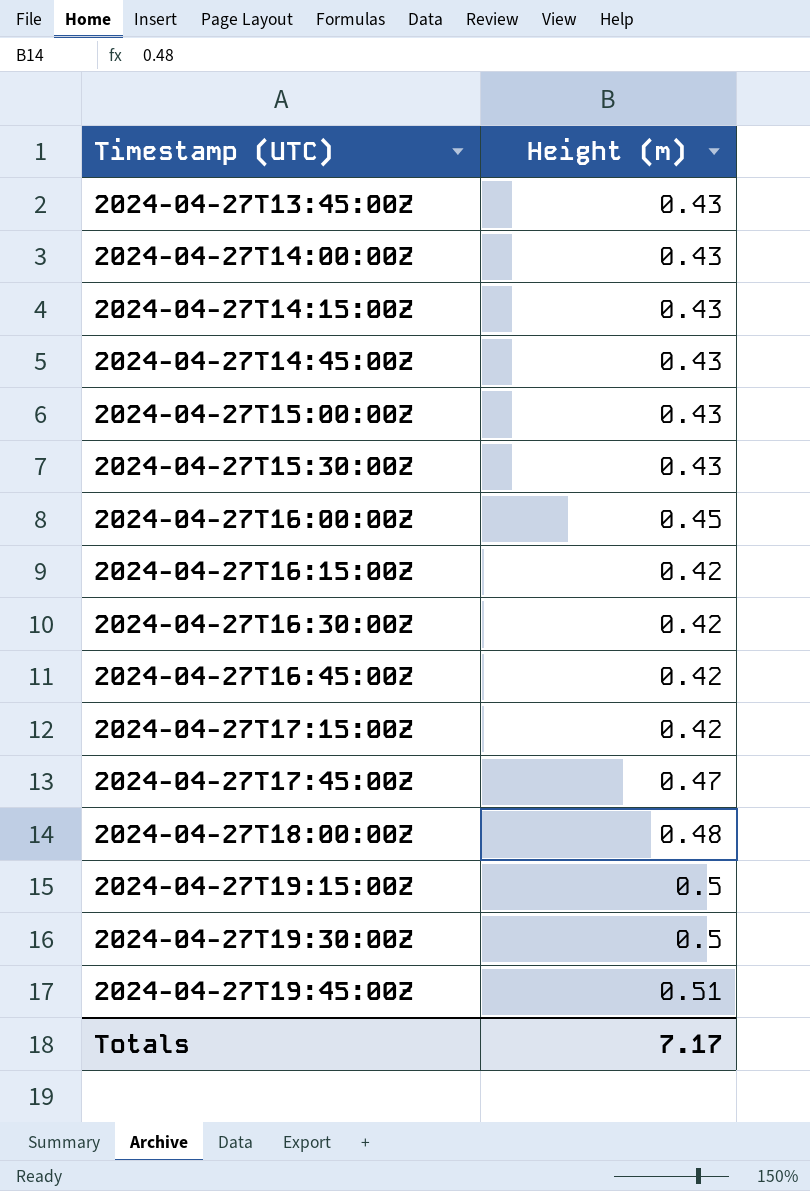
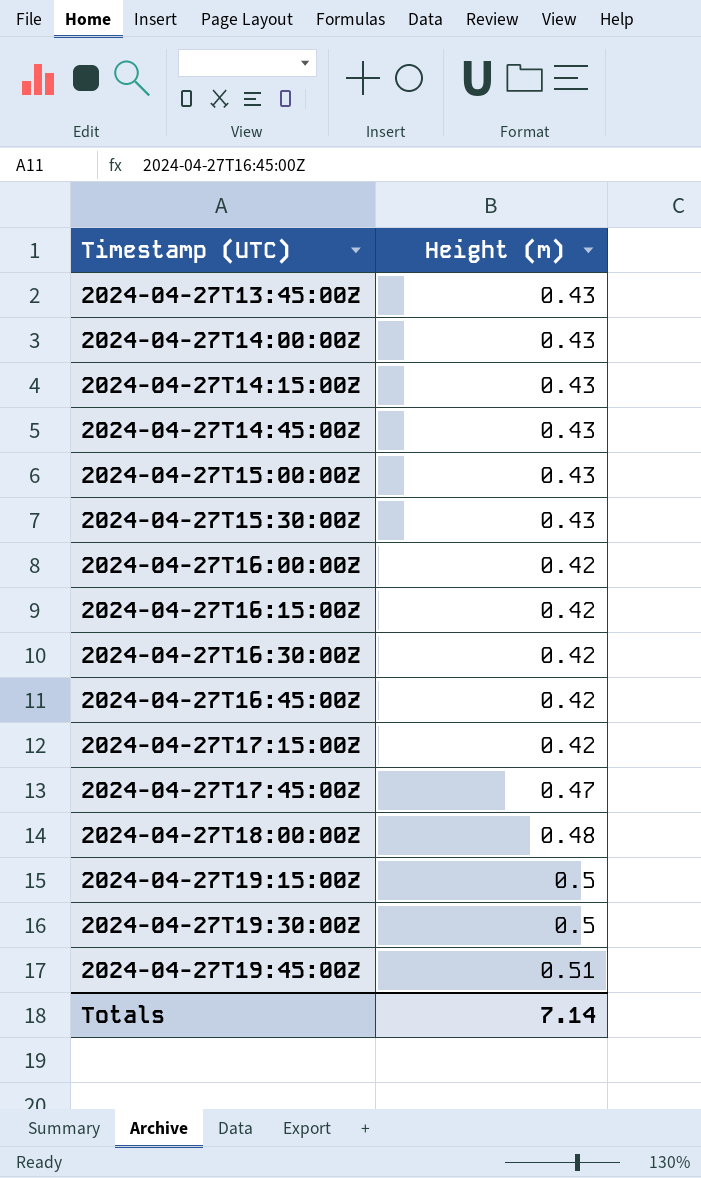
2024-04-27T16:00:00Z | Height (m): 0.45 -> 0.42
Totals | Height (m): 7.17 -> 7.14

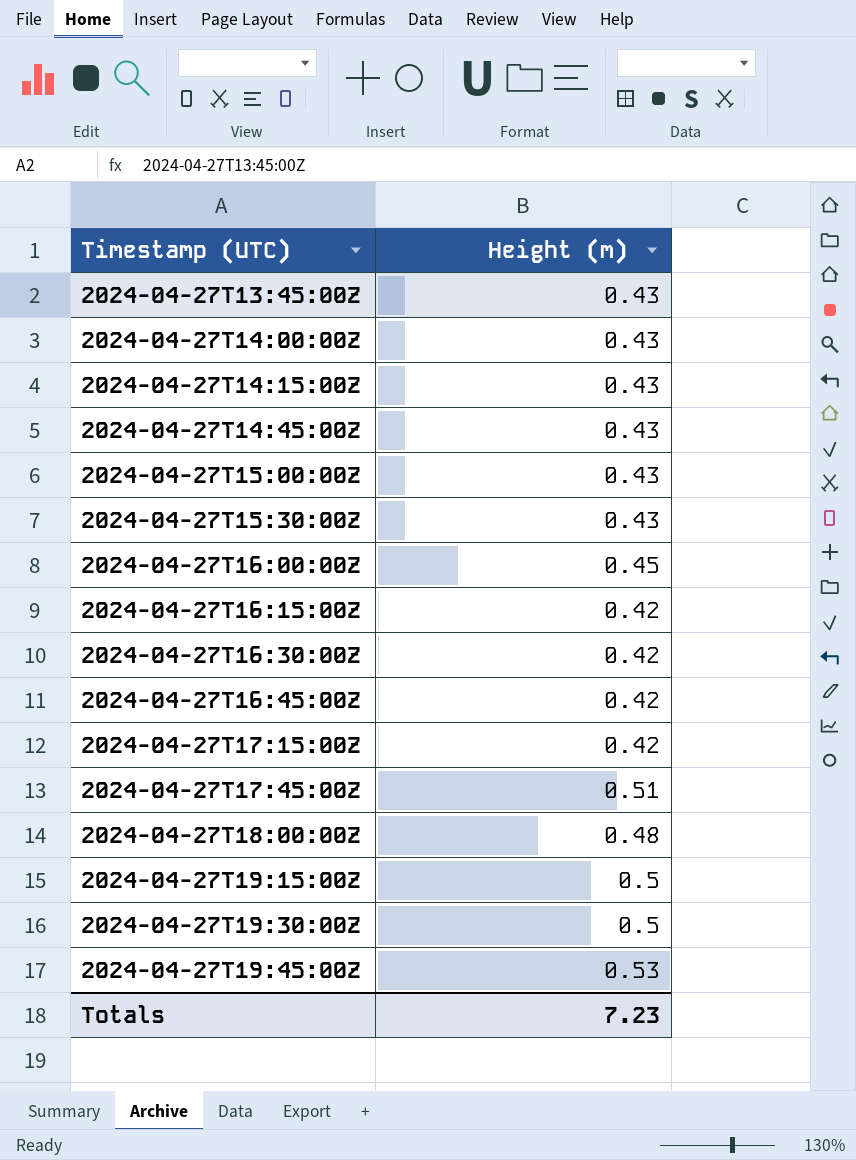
2024-04-27T16:00:00Z | Height (m): 0.42 -> 0.45
2024-04-27T17:45:00Z | Height (m): 0.47 -> 0.51
2024-04-27T19:45:00Z | Height (m): 0.51 -> 0.53
Totals | Height (m): 7.14 -> 7.23

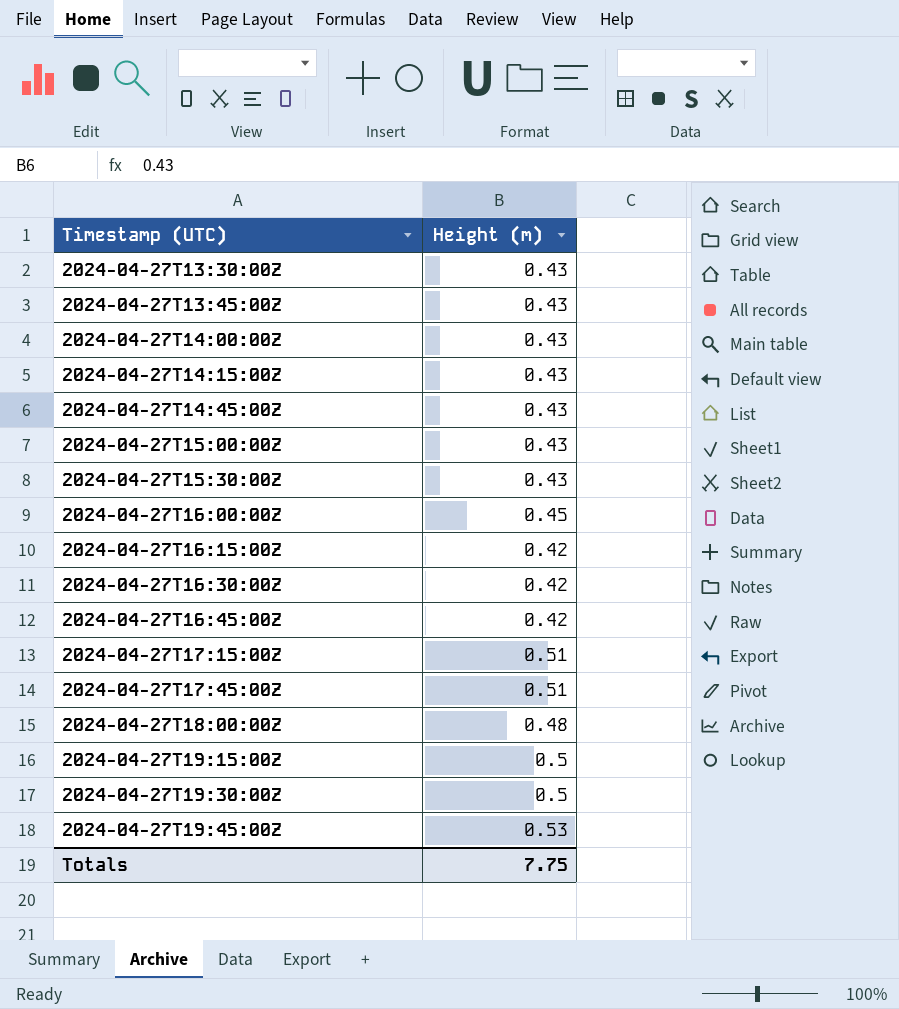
row 2024-04-27T13:30:00Z: none -> 0.43
2024-04-27T17:15:00Z | Height (m): 0.42 -> 0.51
Totals | Height (m): 7.23 -> 7.75

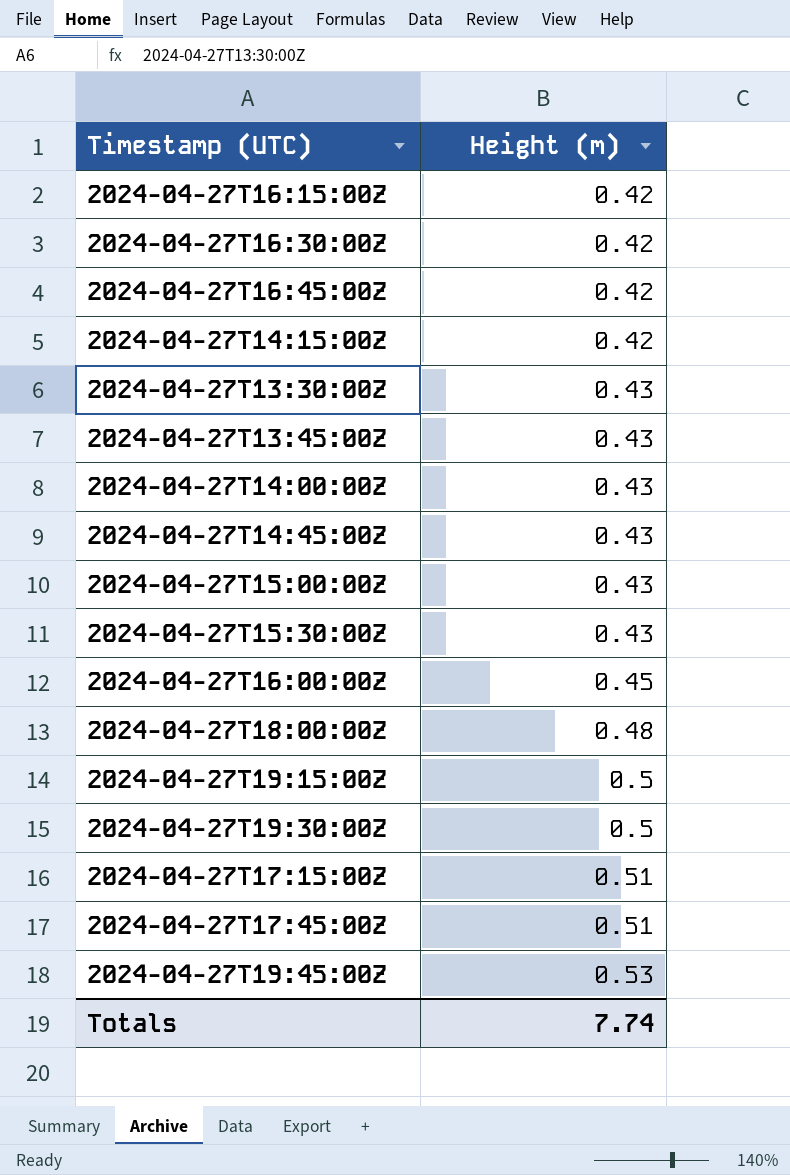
row order: Timestamp (UTC) ascending -> Height (m) ascending
2024-04-27T14:15:00Z | Height (m): 0.43 -> 0.42
Totals | Height (m): 7.75 -> 7.74

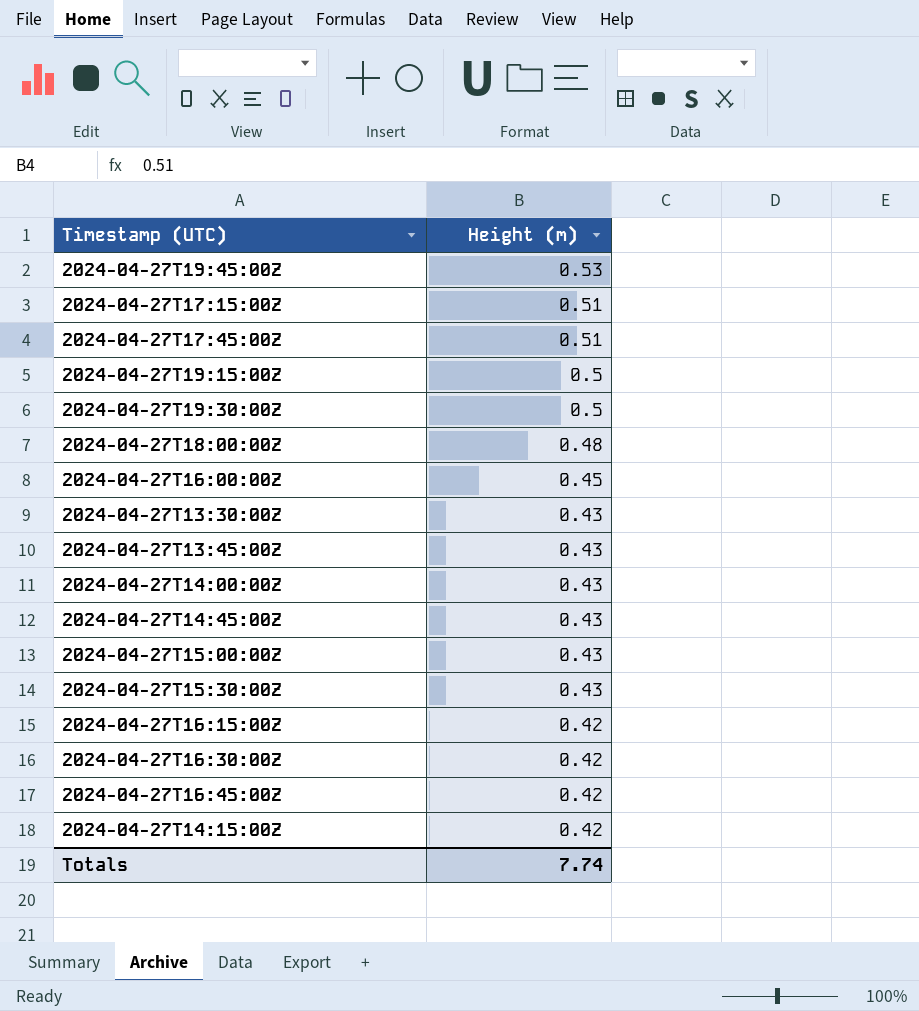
row order: Height (m) ascending -> Height (m) descending

